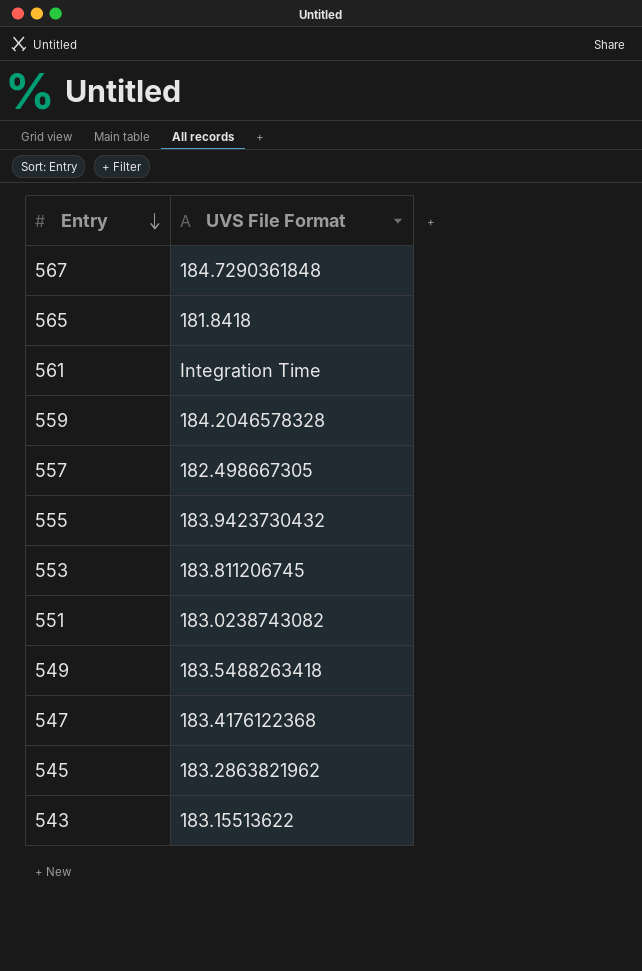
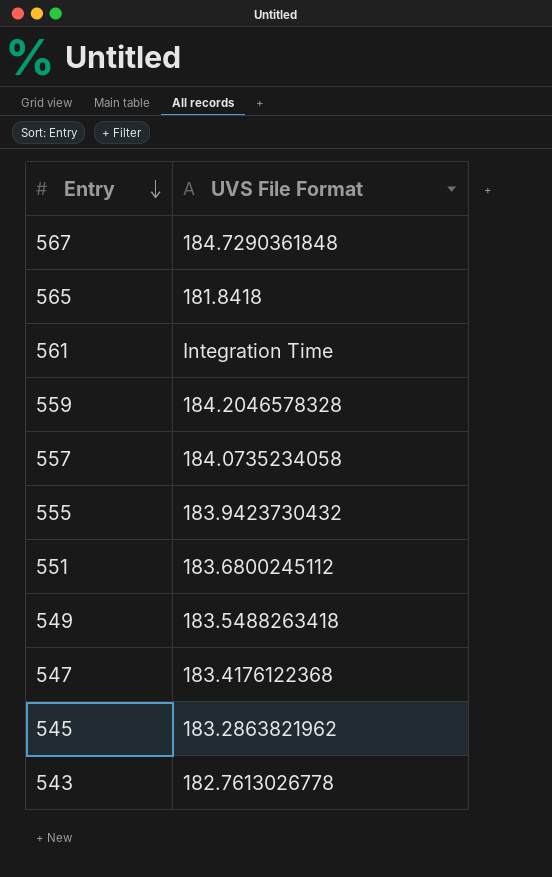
row 553: 183.811206745 -> none
557 | UVS File Format: 182.498667305 -> 184.0735234058
551 | UVS File Format: 183.0238743082 -> 183.6800245112
543 | UVS File Format: 183.15513622 -> 182.7613026778

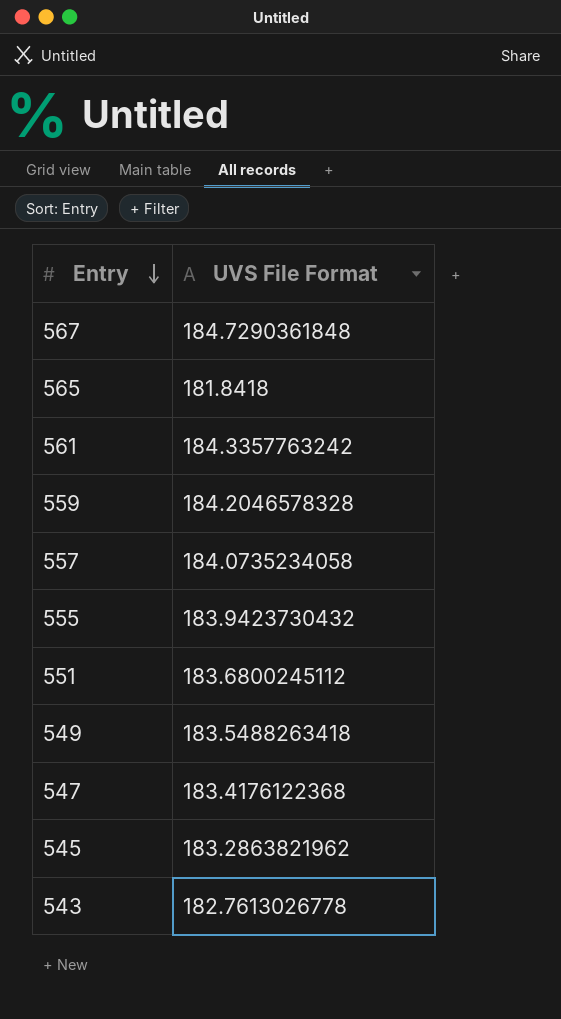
561 | UVS File Format: Integration Time -> 184.3357763242

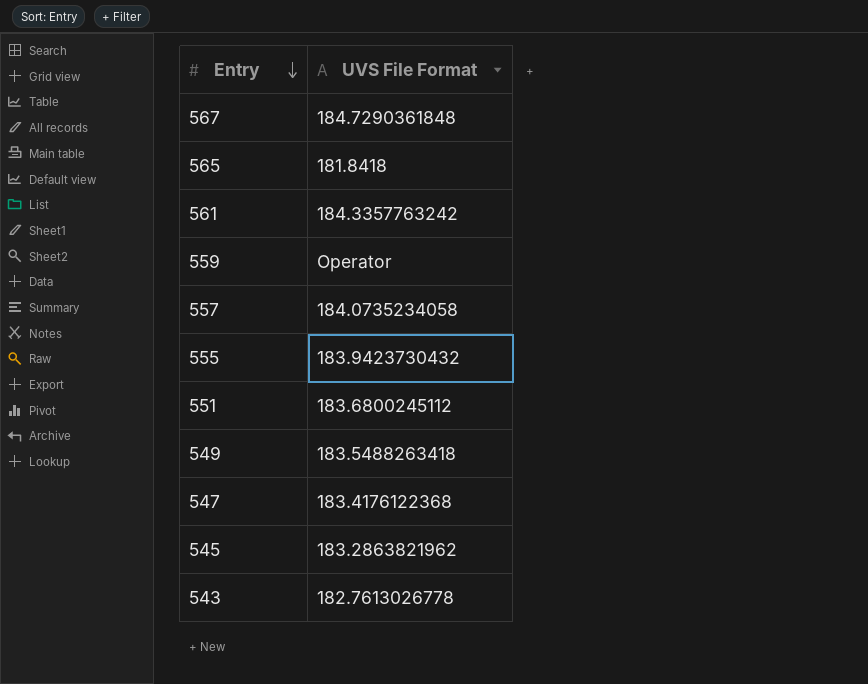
559 | UVS File Format: 184.2046578328 -> Operator

